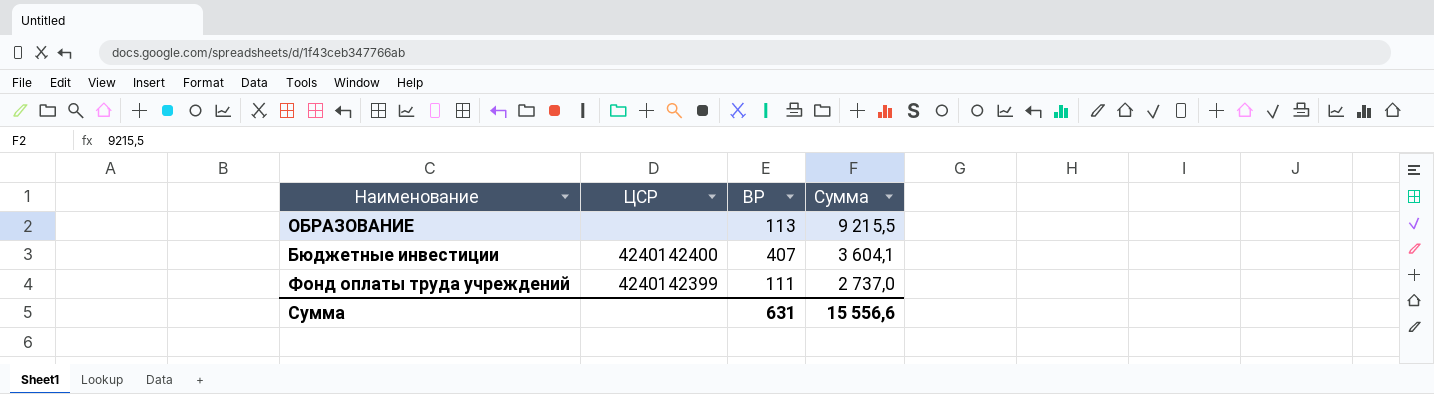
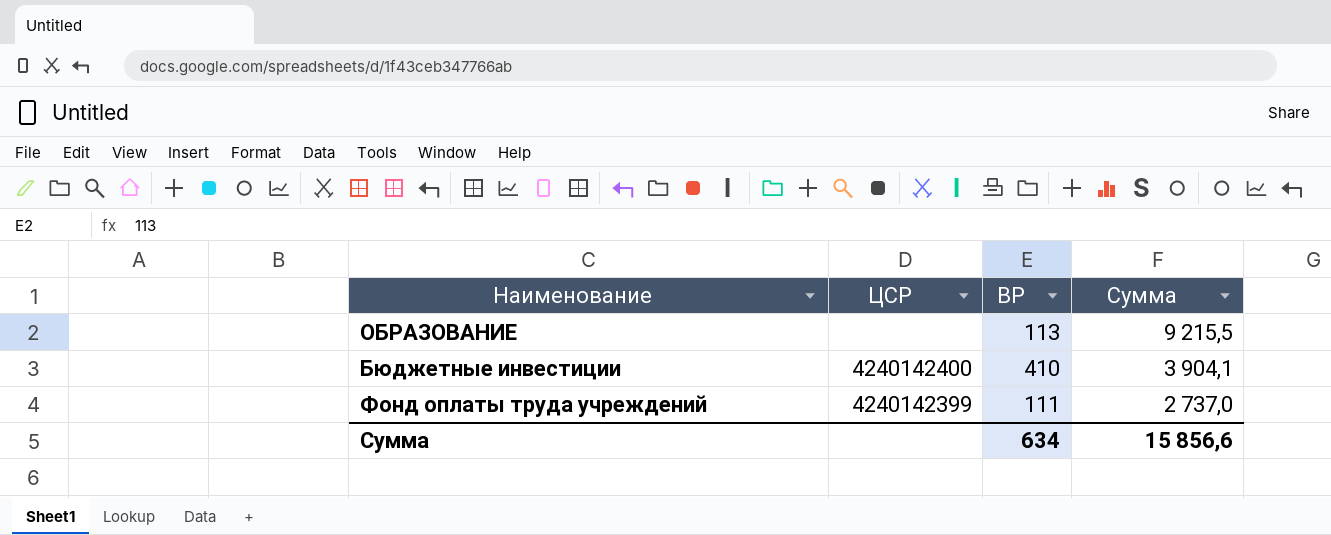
Бюджетные инвестиции | ВР: 407 -> 410
Бюджетные инвестиции | Сумма: 3 604,1 -> 3 904,1
Сумма | ВР: 631 -> 634
Сумма | Сумма: 15 556,6 -> 15 856,6

